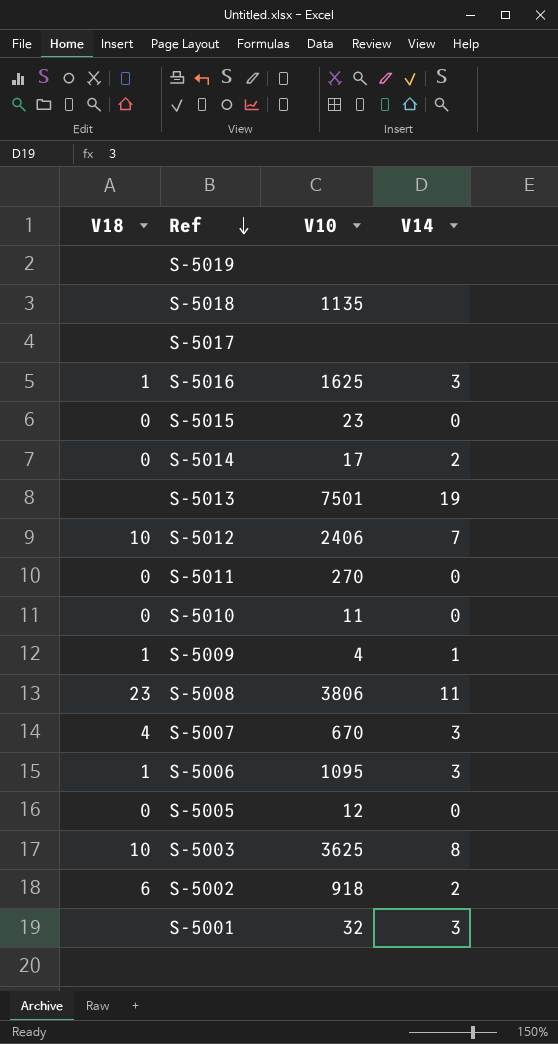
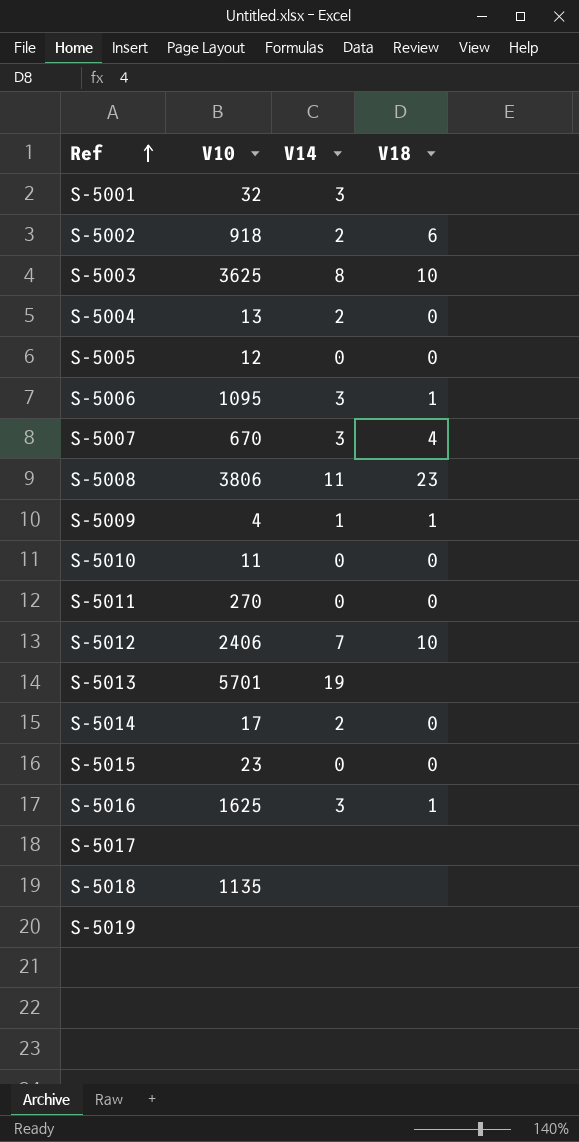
row order: Ref descending -> Ref ascending
column V18 | position: 1 -> 4
row S-5004: none -> 13 | 2 | 0
S-5013 | V10: 7501 -> 5701

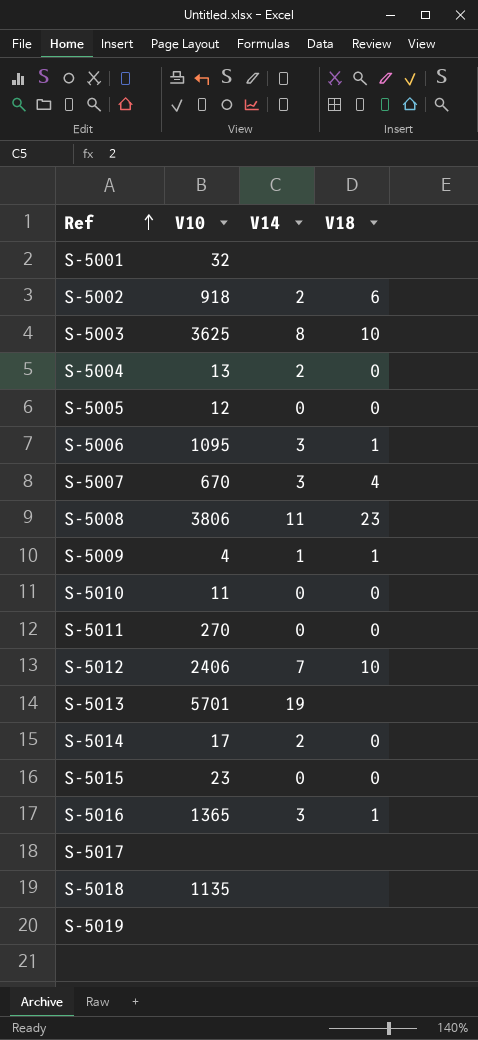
S-5001 | V14: 3 -> none
S-5016 | V10: 1625 -> 1365

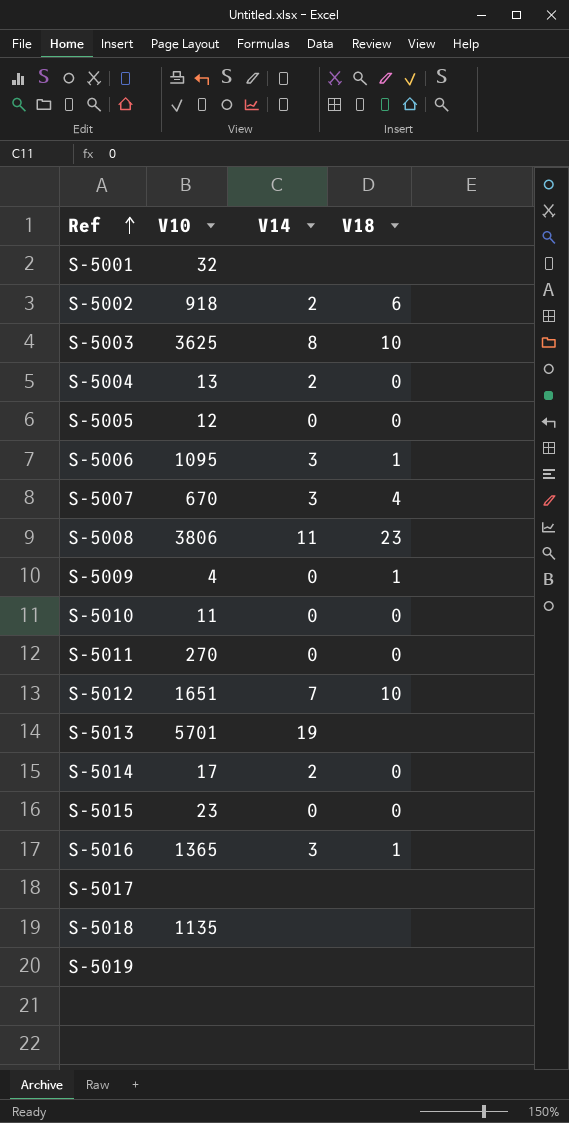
S-5009 | V14: 1 -> 0
S-5012 | V10: 2406 -> 1651

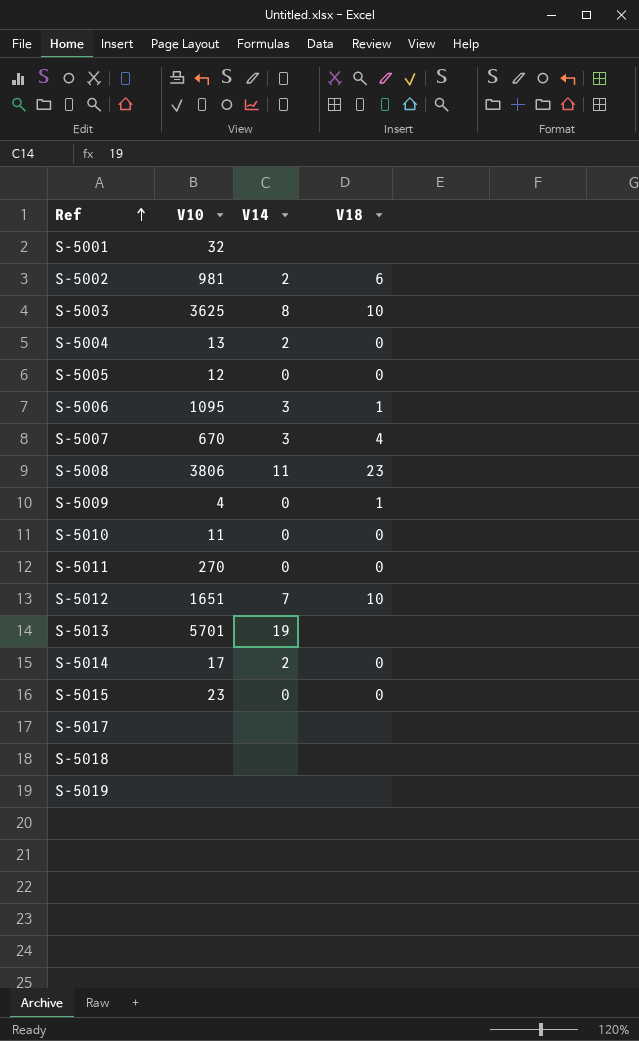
row S-5016: 1365 | 3 | 1 -> none
S-5002 | V10: 918 -> 981
S-5018 | V10: 1135 -> none

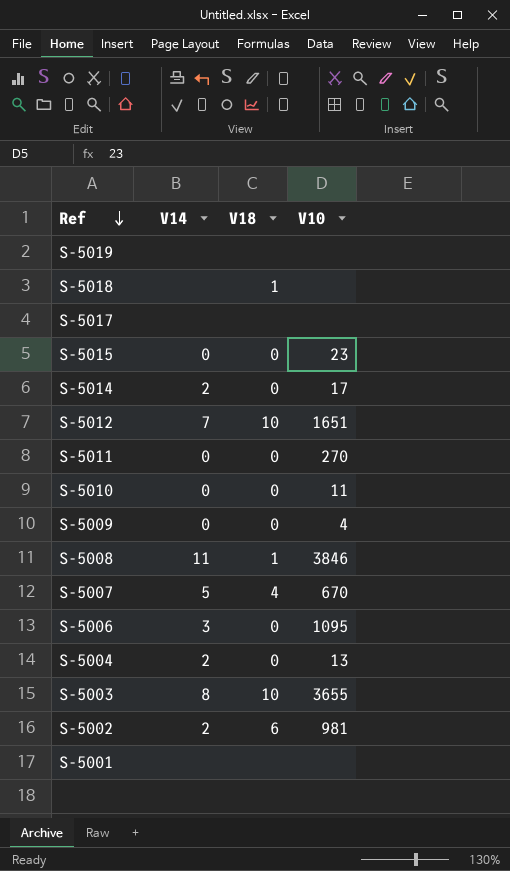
row order: Ref ascending -> Ref descending
column V10 | position: 2 -> 4
row S-5005: 12 | 0 | 0 -> none
row S-5013: 5701 | 19 | none -> none
S-5018 | V18: none -> 1
S-5009 | V18: 1 -> 0
S-5008 | V18: 23 -> 1
S-5008 | V10: 3806 -> 3846
S-5007 | V14: 3 -> 5
S-5006 | V18: 1 -> 0
S-5003 | V10: 3625 -> 3655
S-5001 | V10: 32 -> none

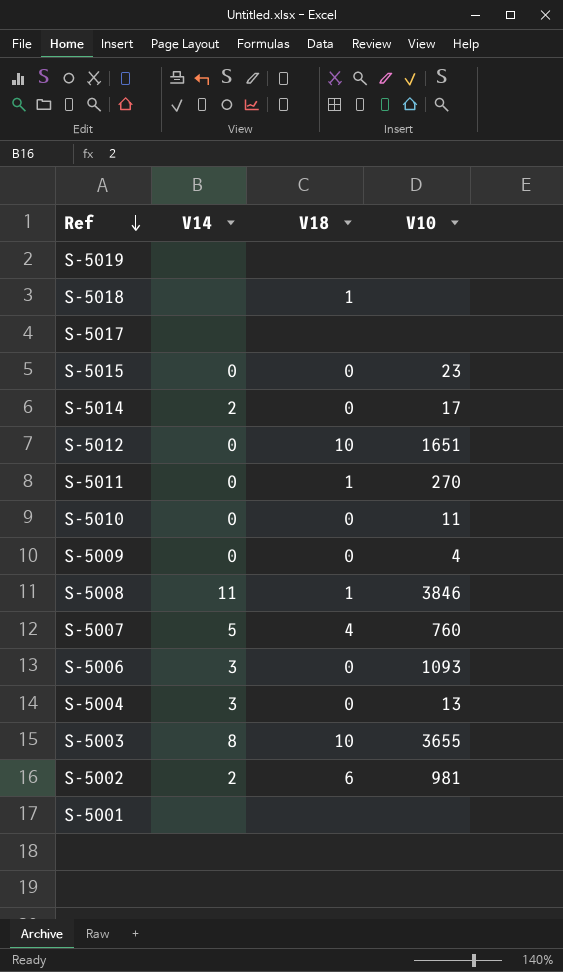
S-5012 | V14: 7 -> 0
S-5011 | V18: 0 -> 1
S-5007 | V10: 670 -> 760
S-5006 | V10: 1095 -> 1093
S-5004 | V14: 2 -> 3

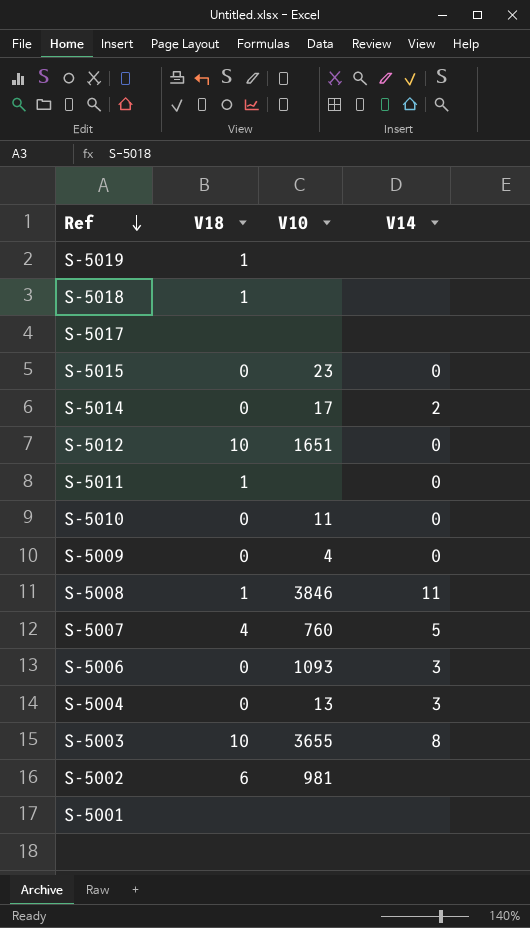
column V14 | position: 2 -> 4
S-5019 | V18: none -> 1
S-5011 | V10: 270 -> none
S-5002 | V14: 2 -> none

